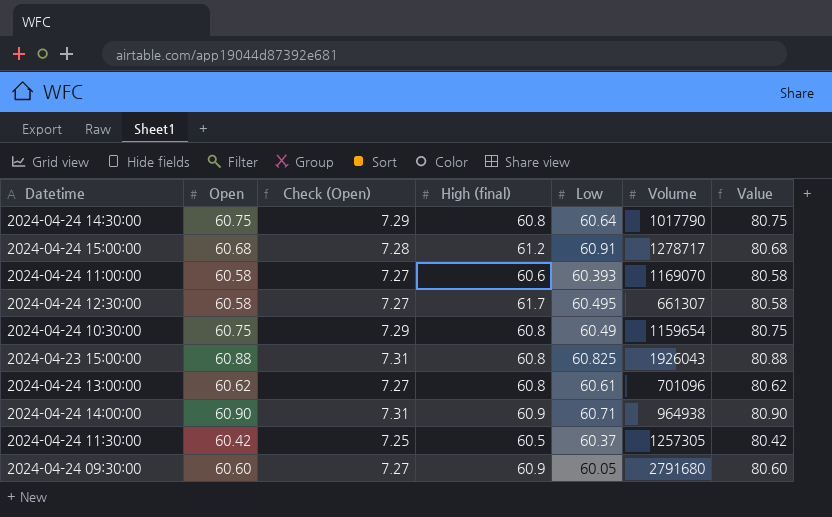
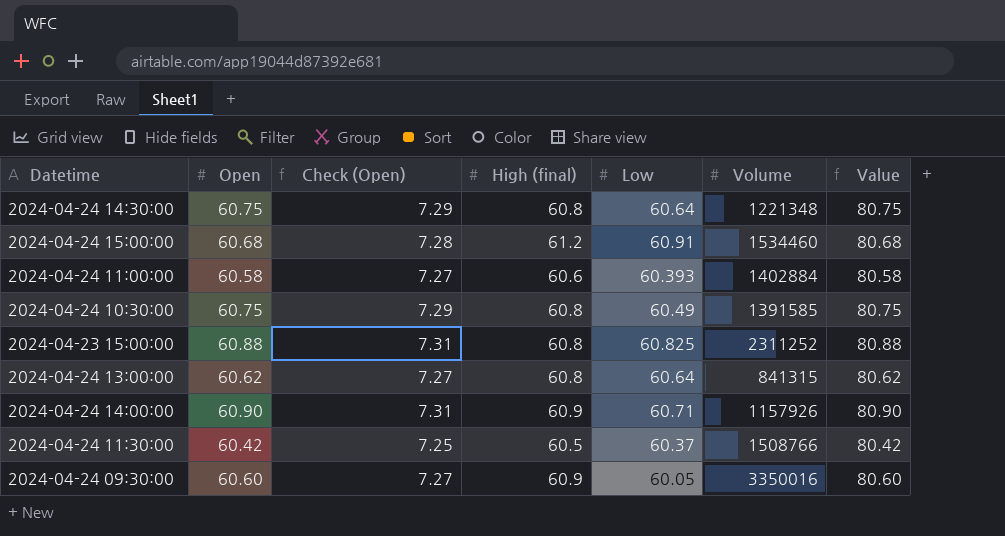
row 2024-04-24 12:30:00: 60.58 | 7.27 | 61.7 | 60.495 | 661307 | 80.58 -> none
2024-04-24 14:30:00 | Volume: 1017790 -> 1221348
2024-04-24 15:00:00 | Volume: 1278717 -> 1534460
2024-04-24 11:00:00 | Volume: 1169070 -> 1402884
2024-04-24 10:30:00 | Volume: 1159654 -> 1391585
2024-04-23 15:00:00 | Volume: 1926043 -> 2311252
2024-04-24 13:00:00 | Low: 60.61 -> 60.64
2024-04-24 13:00:00 | Volume: 701096 -> 841315
2024-04-24 14:00:00 | Volume: 964938 -> 1157926
2024-04-24 11:30:00 | Volume: 1257305 -> 1508766
2024-04-24 09:30:00 | Volume: 2791680 -> 3350016

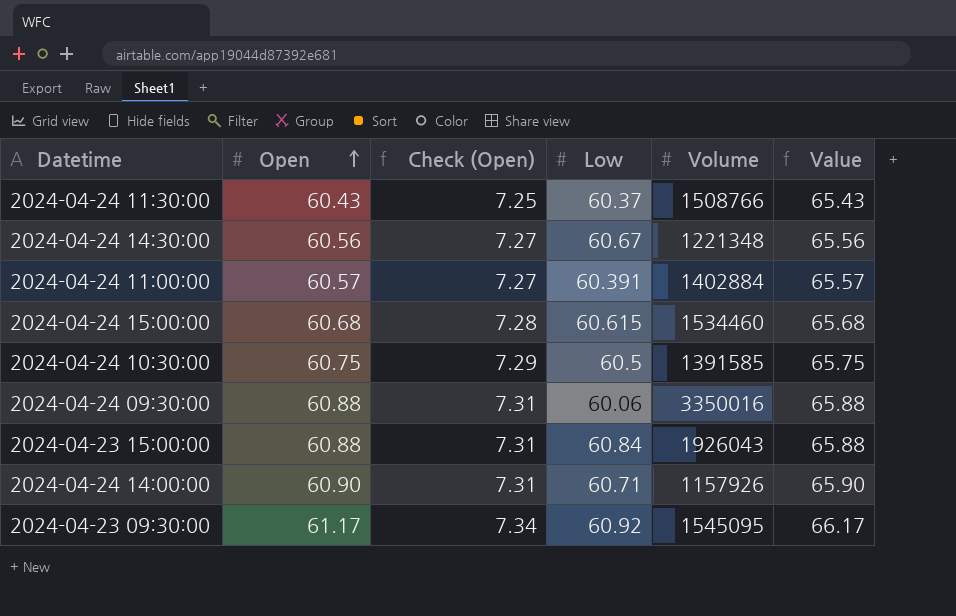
row order: none -> Open ascending
column High (final) | position: 4 -> none
column Value | formula: [Open] + 20 -> [Open] + 5
row 2024-04-24 13:00:00: 60.62 | 7.27 | 60.8 | 60.64 | 841315 | 80.62 -> none
2024-04-24 11:30:00 | Open: 60.42 -> 60.43
2024-04-24 14:30:00 | Open: 60.75 -> 60.56
2024-04-24 14:30:00 | Check (Open): 7.29 -> 7.27
2024-04-24 14:30:00 | Low: 60.64 -> 60.67
2024-04-24 11:00:00 | Open: 60.58 -> 60.57
2024-04-24 11:00:00 | Low: 60.393 -> 60.391
2024-04-24 15:00:00 | Low: 60.91 -> 60.615
2024-04-24 10:30:00 | Low: 60.49 -> 60.5
2024-04-24 09:30:00 | Open: 60.60 -> 60.88
2024-04-24 09:30:00 | Check (Open): 7.27 -> 7.31
2024-04-24 09:30:00 | Low: 60.05 -> 60.06
2024-04-23 15:00:00 | Low: 60.825 -> 60.84
2024-04-23 15:00:00 | Volume: 2311252 -> 1926043
row 2024-04-23 09:30:00: none -> 61.17 | 7.34 | 60.92 | 1545095 | 66.17

